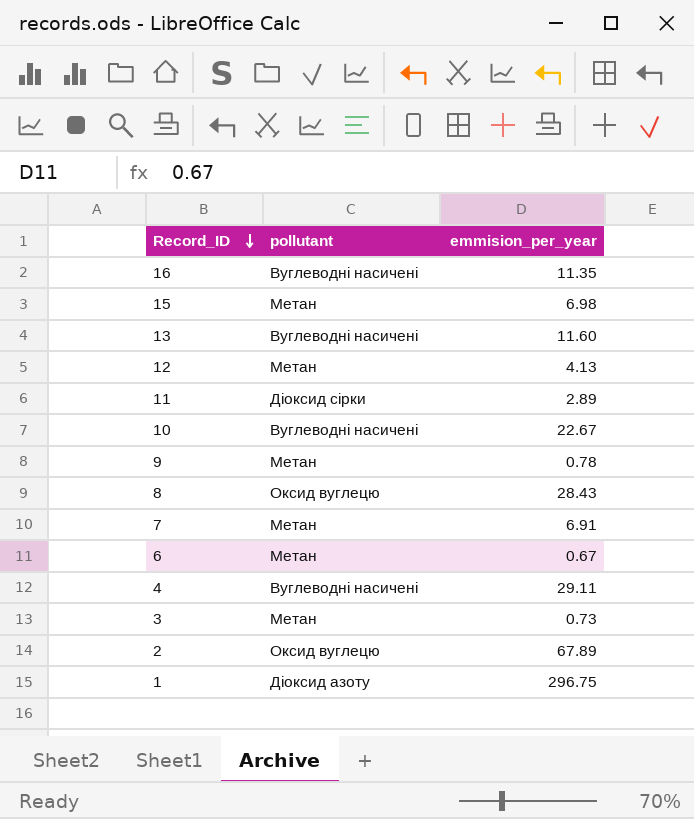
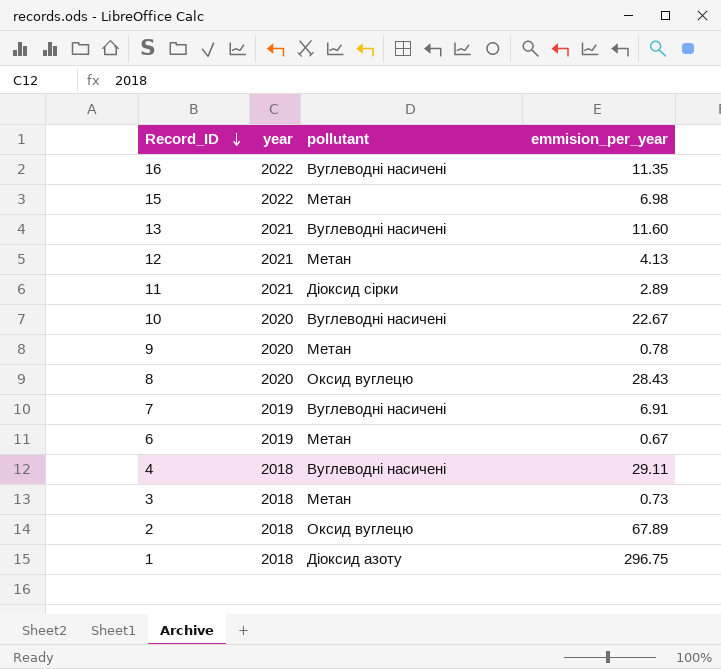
column year | position: none -> 2
7 | pollutant: Метан -> Вуглеводні насичені

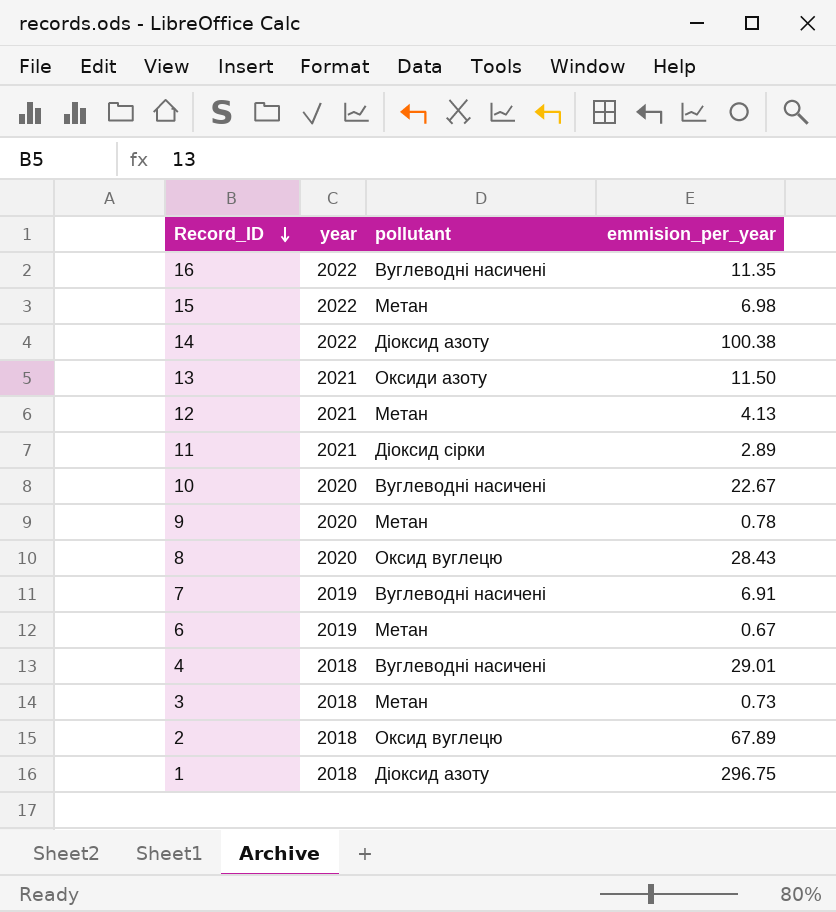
row 14: none -> 2022 | Діоксид азоту | 100.38
13 | pollutant: Вуглеводні насичені -> Оксиди азоту
13 | emmision_per_year: 11.60 -> 11.50
4 | emmision_per_year: 29.11 -> 29.01

